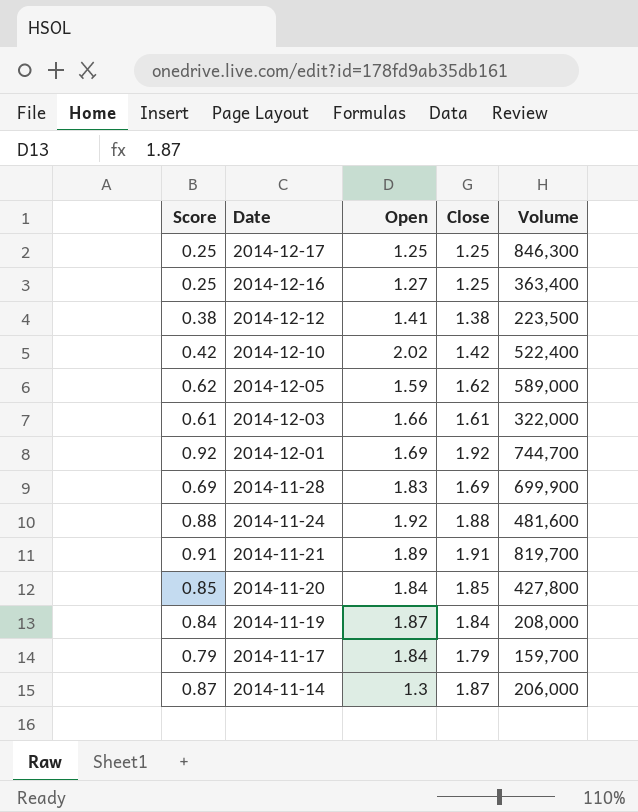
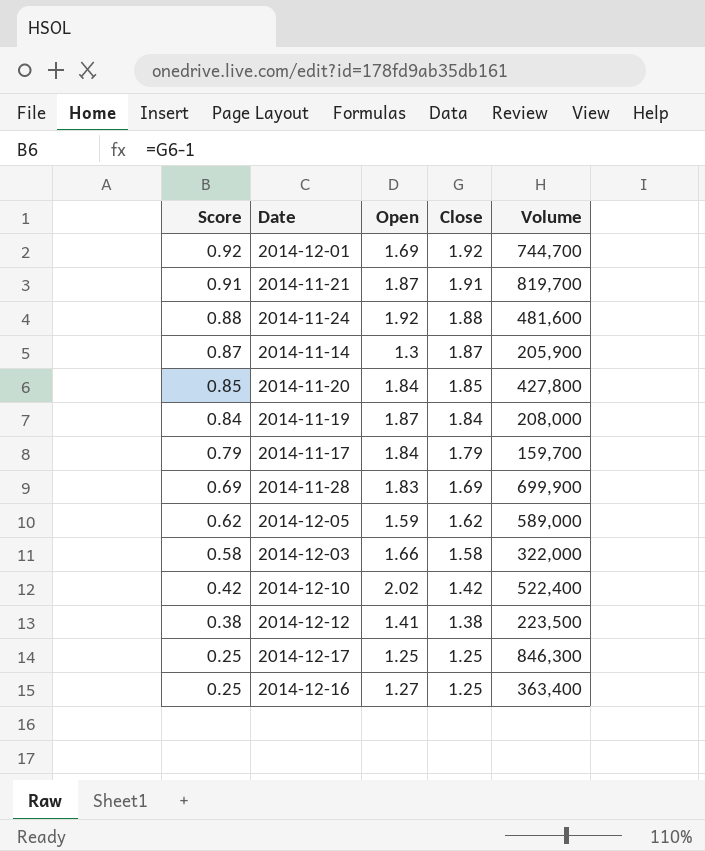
row order: Date descending -> Score descending
2014-11-21 | Open: 1.89 -> 1.87
2014-11-14 | Volume: 206,000 -> 205,900
2014-12-03 | Score: 0.61 -> 0.58
2014-12-03 | Close: 1.61 -> 1.58

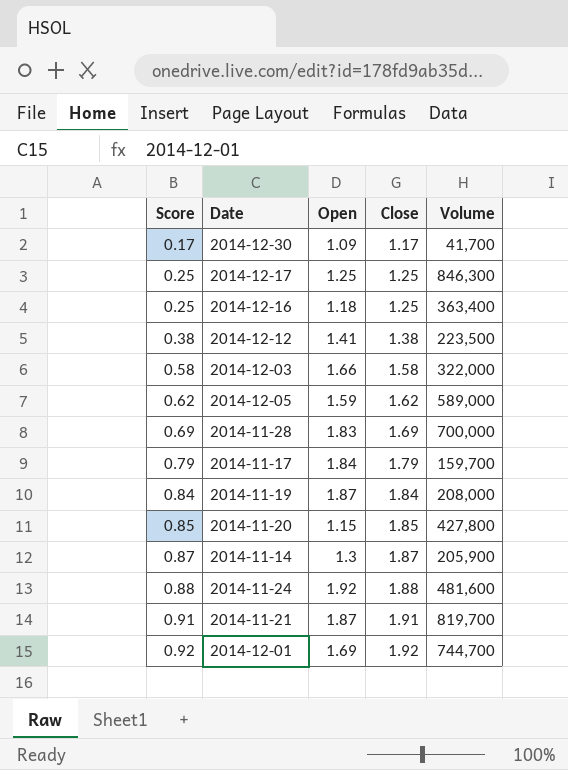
row order: Score descending -> Score ascending
row 2014-12-10: 0.42 | 2.02 | 1.42 | 522,400 -> none
row 2014-12-30: none -> 0.17 | 1.09 | 1.17 | 41,700
2014-12-16 | Open: 1.27 -> 1.18
2014-11-28 | Volume: 699,900 -> 700,000
2014-11-20 | Open: 1.84 -> 1.15

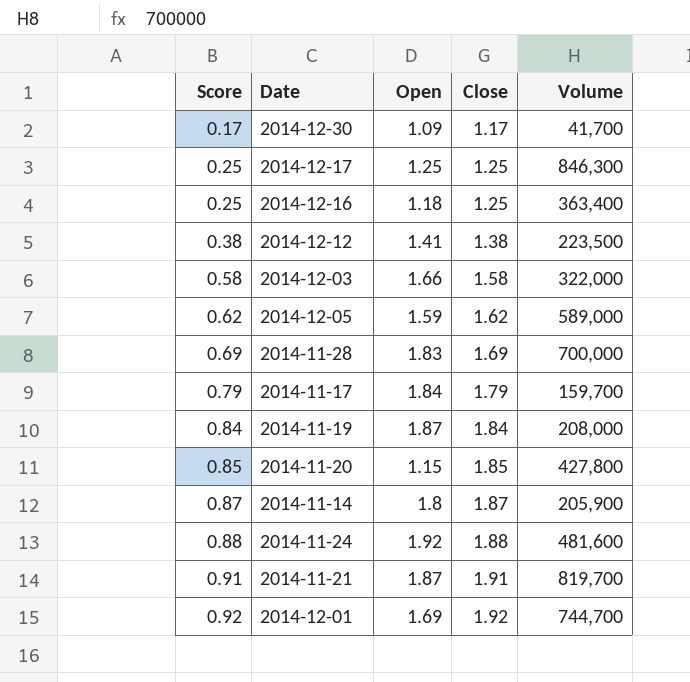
2014-11-14 | Open: 1.3 -> 1.8

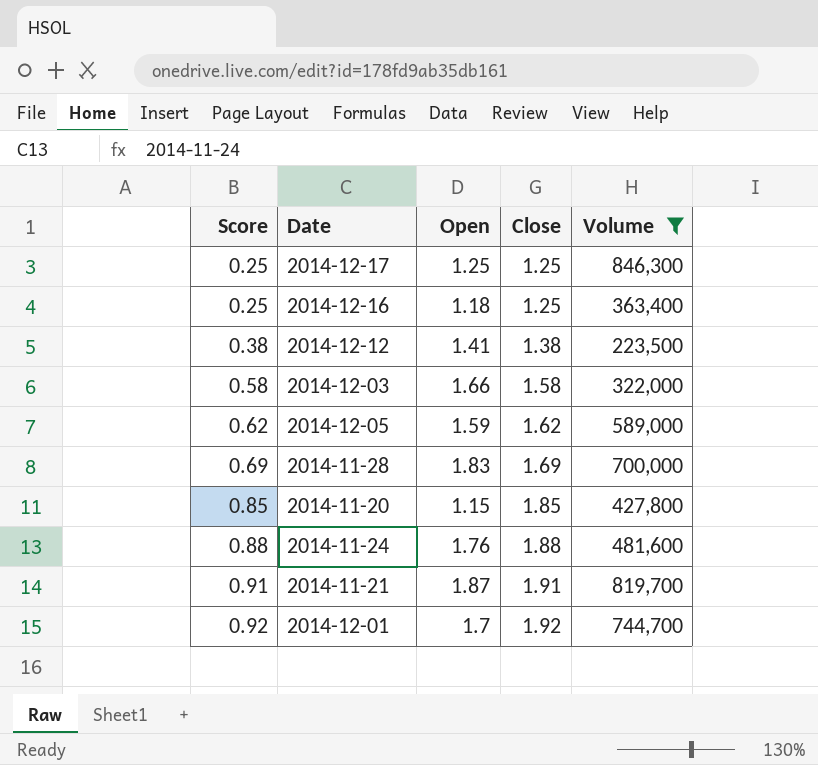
filter: none -> Volume >= 223,500
2014-11-24 | Open: 1.92 -> 1.76
2014-12-01 | Open: 1.69 -> 1.7

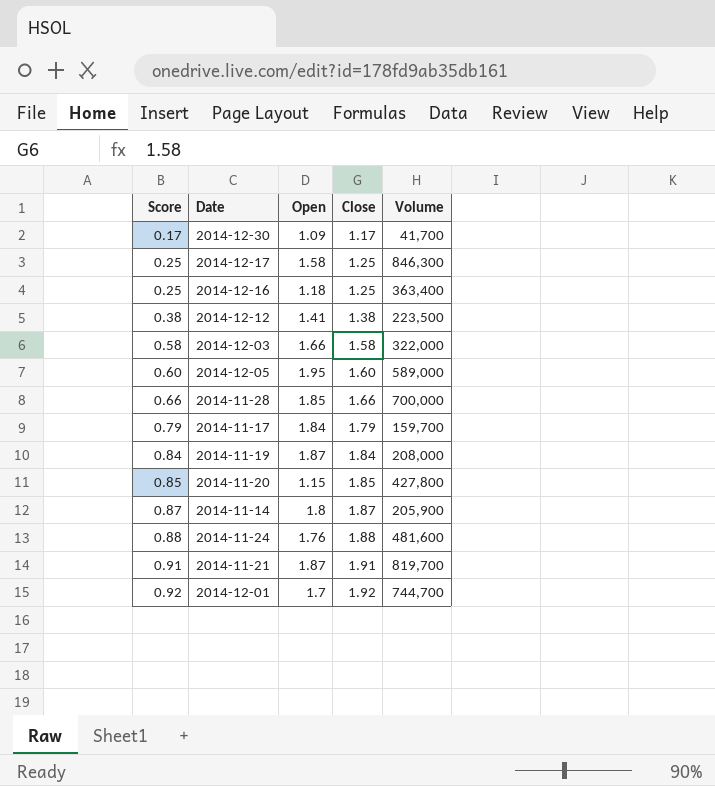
filter: Volume >= 223,500 -> none
2014-12-17 | Open: 1.25 -> 1.58
2014-12-05 | Score: 0.62 -> 0.60
2014-12-05 | Open: 1.59 -> 1.95
2014-12-05 | Close: 1.62 -> 1.60
2014-11-28 | Score: 0.69 -> 0.66
2014-11-28 | Open: 1.83 -> 1.85
2014-11-28 | Close: 1.69 -> 1.66

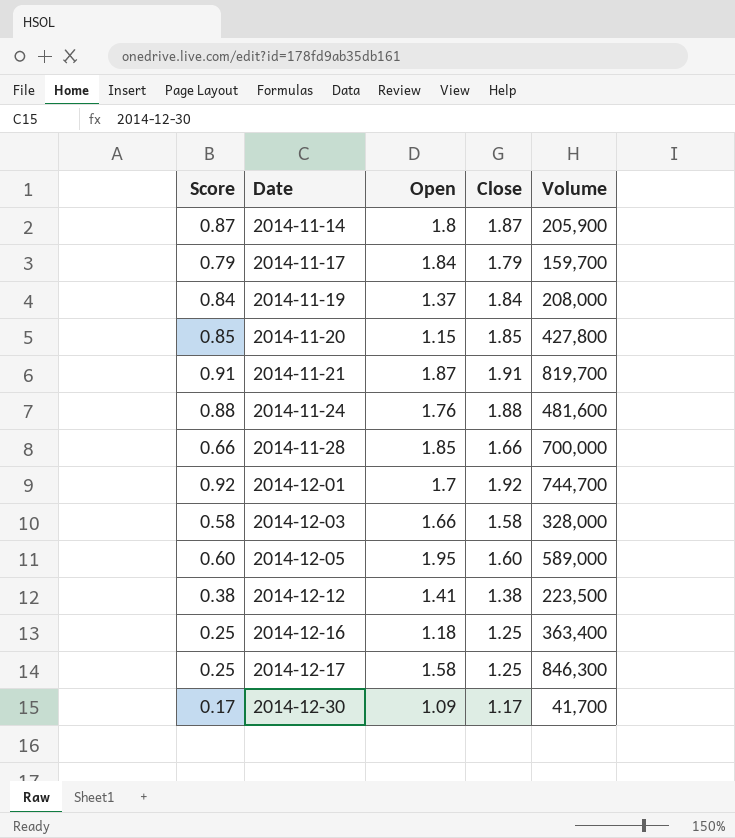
row order: Score ascending -> Date ascending
2014-11-19 | Open: 1.87 -> 1.37
2014-12-03 | Volume: 322,000 -> 328,000

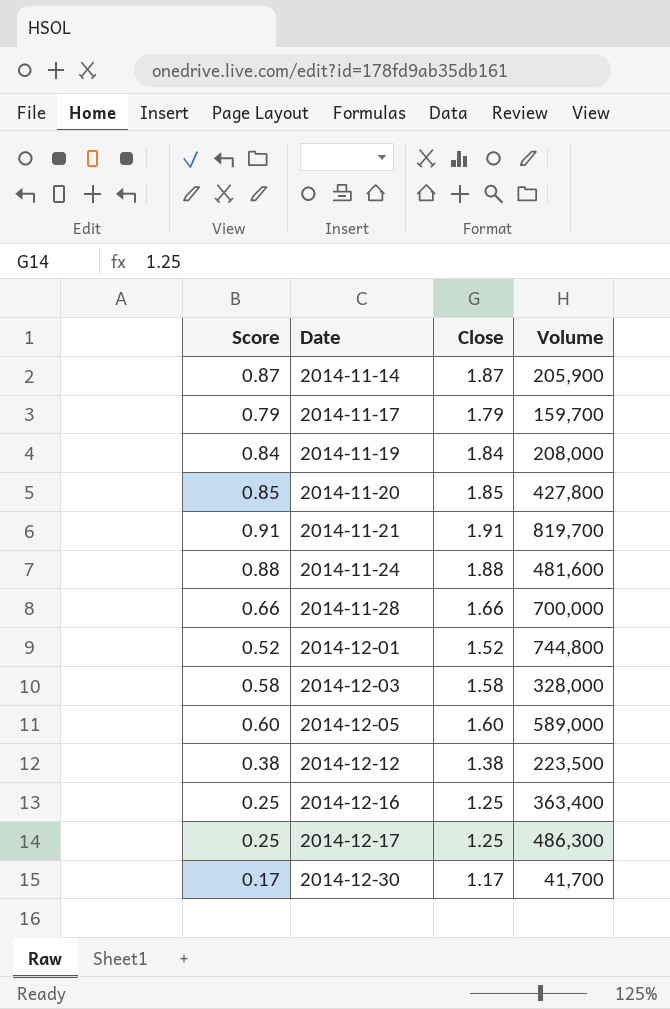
column Open | position: 3 -> none
2014-12-01 | Score: 0.92 -> 0.52
2014-12-01 | Close: 1.92 -> 1.52
2014-12-01 | Volume: 744,700 -> 744,800
2014-12-17 | Volume: 846,300 -> 486,300

